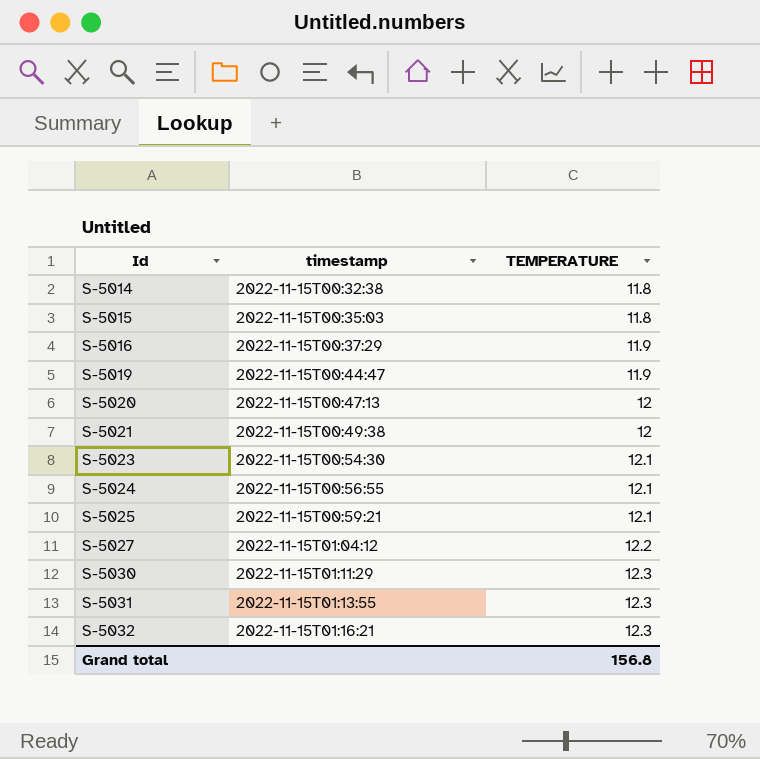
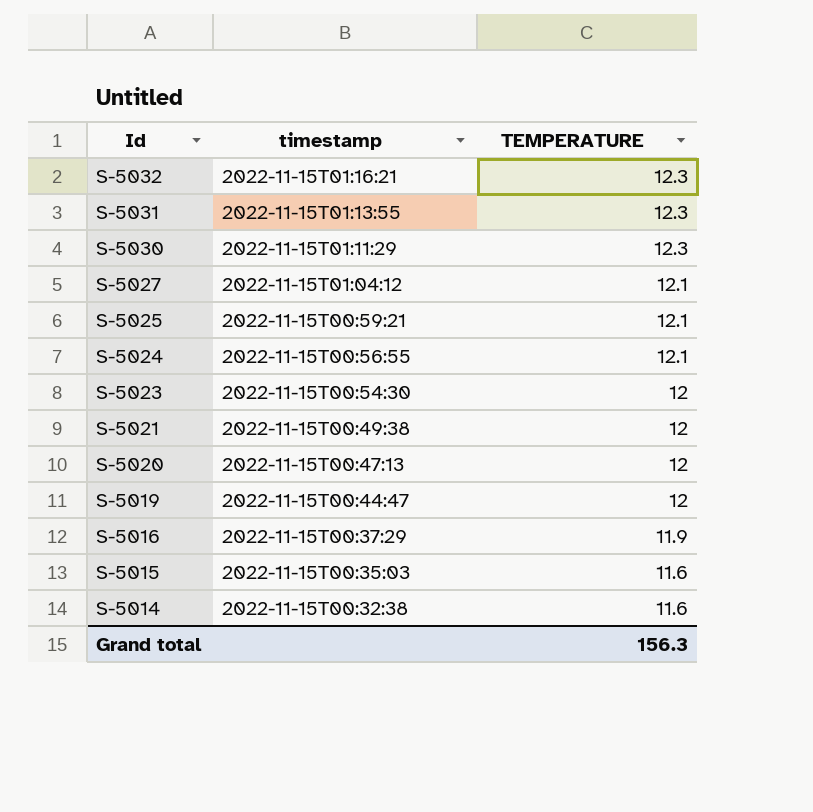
row order: Id ascending -> Id descending
S-5027 | TEMPERATURE: 12.2 -> 12.1
S-5023 | TEMPERATURE: 12.1 -> 12
S-5019 | TEMPERATURE: 11.9 -> 12
S-5015 | TEMPERATURE: 11.8 -> 11.6
S-5014 | TEMPERATURE: 11.8 -> 11.6
Grand total | TEMPERATURE: 156.8 -> 156.3

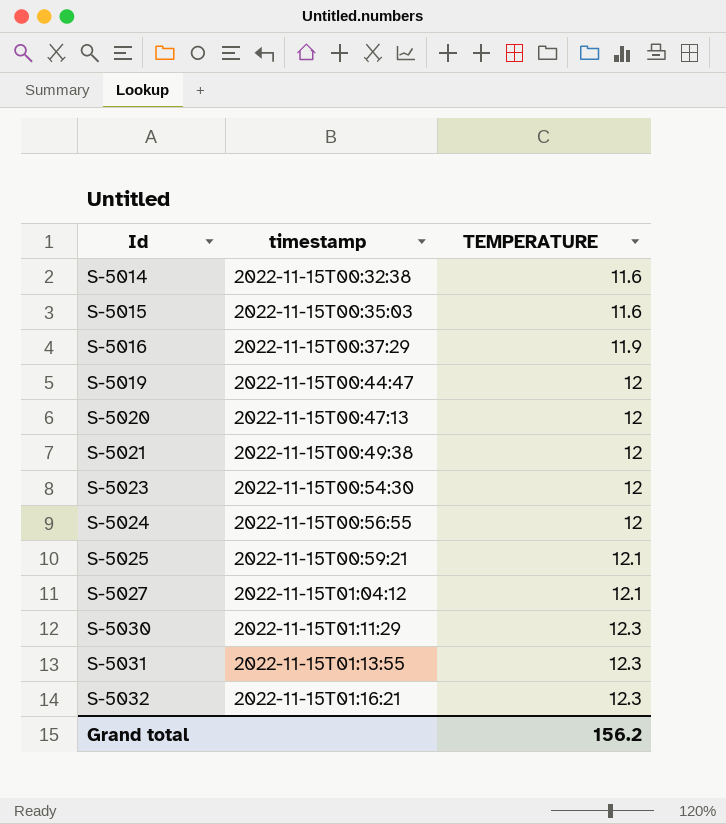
row order: Id descending -> Id ascending
S-5024 | TEMPERATURE: 12.1 -> 12
Grand total | TEMPERATURE: 156.3 -> 156.2

